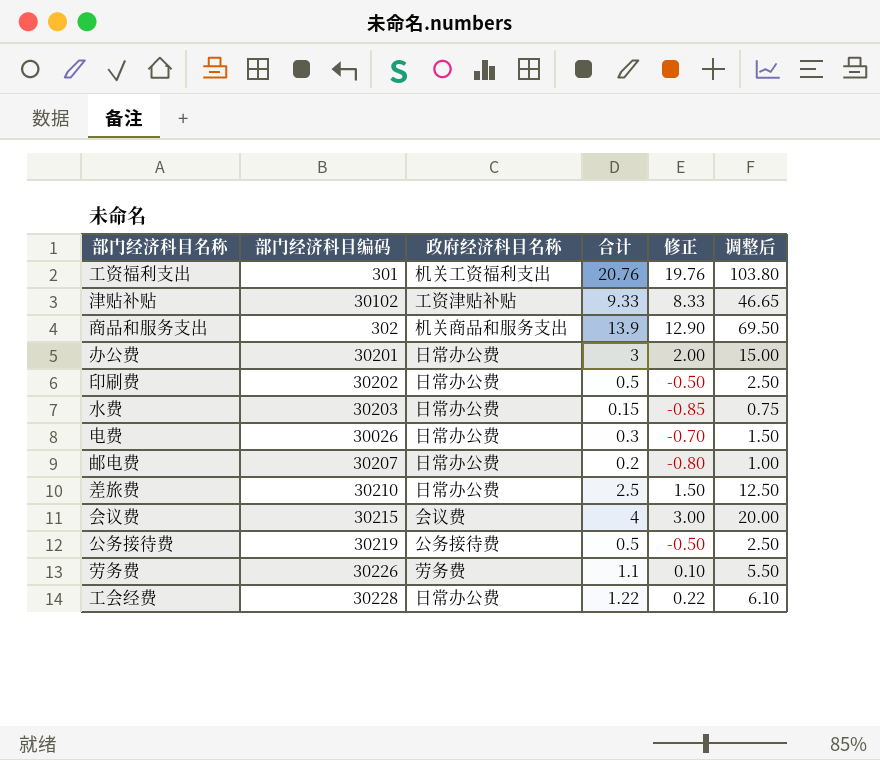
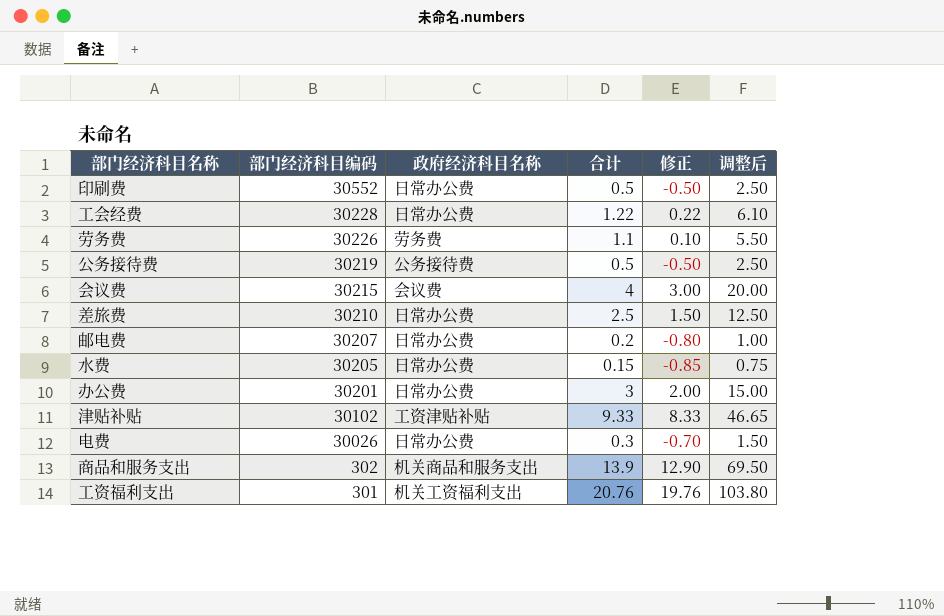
row order: none -> 部门经济科目编码 descending
印刷费 | 部门经济科目编码: 30202 -> 30552
水费 | 部门经济科目编码: 30203 -> 30205

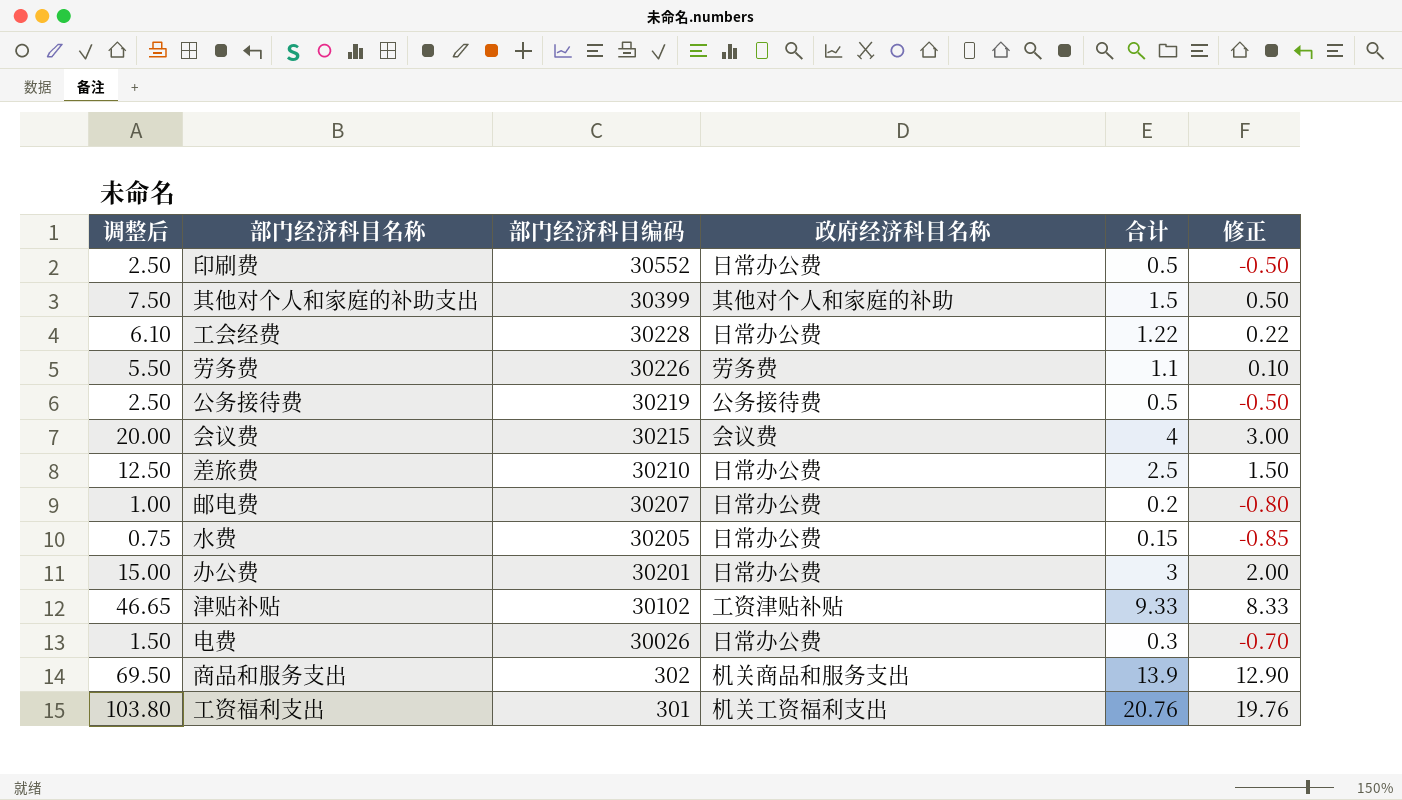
column 调整后 | position: 6 -> 1
row 其他对个人和家庭的补助支出: none -> 7.50 | 30399 | 其他对个人和家庭的补助 | 1.5 | 0.50

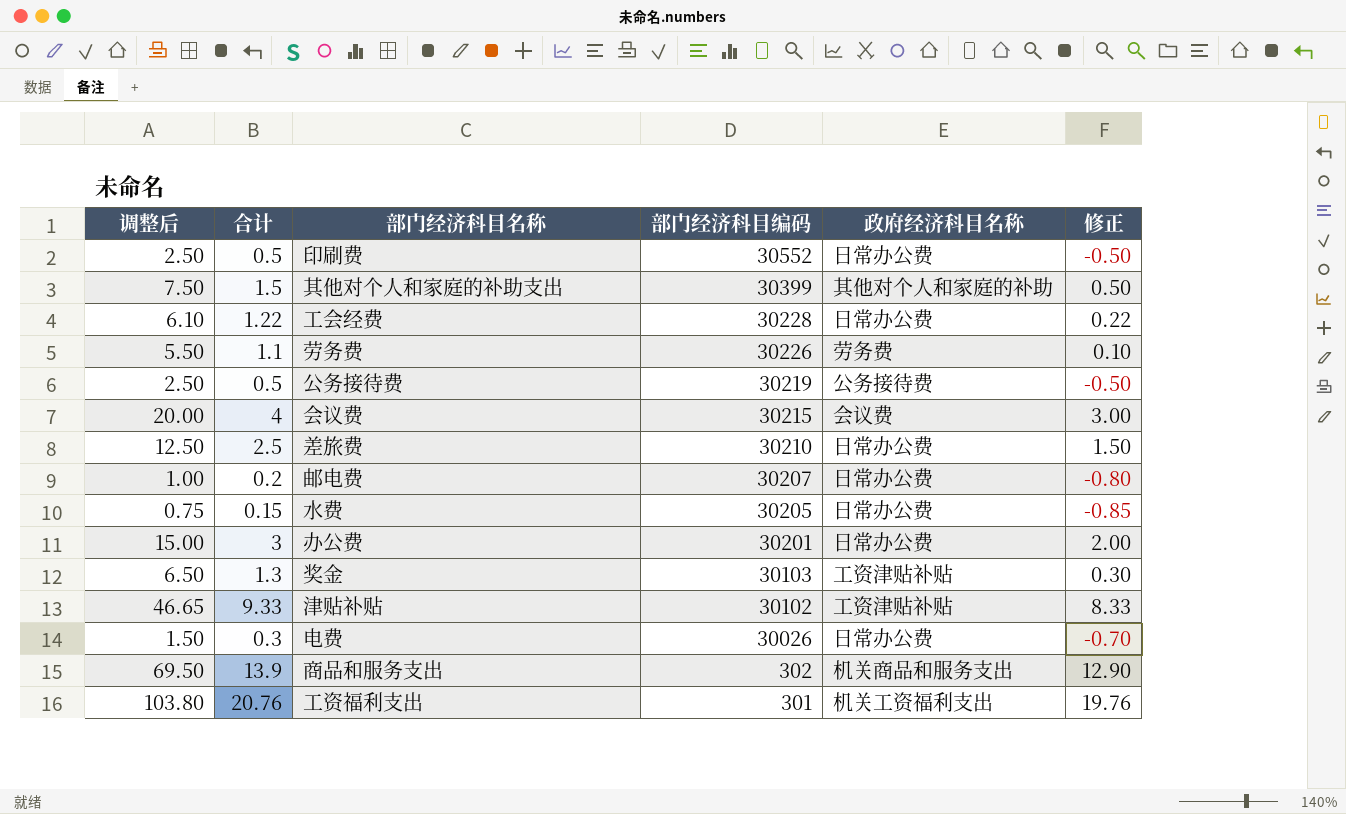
column 合计 | position: 5 -> 2
row 奖金: none -> 6.50 | 1.3 | 30103 | 工资津贴补贴 | 0.30

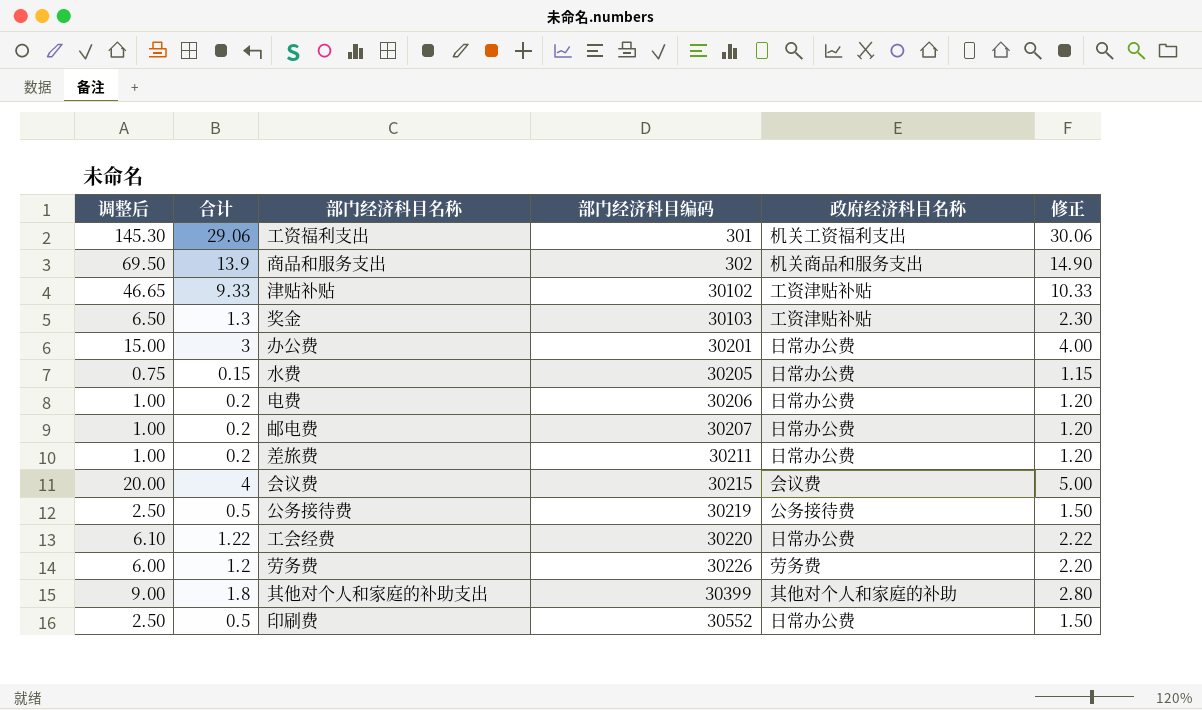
row order: 部门经济科目编码 descending -> 部门经济科目编码 ascending
column 修正 | formula: [合计] - 1 -> [合计] + 1
工资福利支出 | 调整后: 103.80 -> 145.30
工资福利支出 | 合计: 20.76 -> 29.06
电费 | 调整后: 1.50 -> 1.00
电费 | 合计: 0.3 -> 0.2
电费 | 部门经济科目编码: 30026 -> 30206
差旅费 | 调整后: 12.50 -> 1.00
差旅费 | 合计: 2.5 -> 0.2
差旅费 | 部门经济科目编码: 30210 -> 30211
工会经费 | 部门经济科目编码: 30228 -> 30220
劳务费 | 调整后: 5.50 -> 6.00
劳务费 | 合计: 1.1 -> 1.2
其他对个人和家庭的补助支出 | 调整后: 7.50 -> 9.00
其他对个人和家庭的补助支出 | 合计: 1.5 -> 1.8

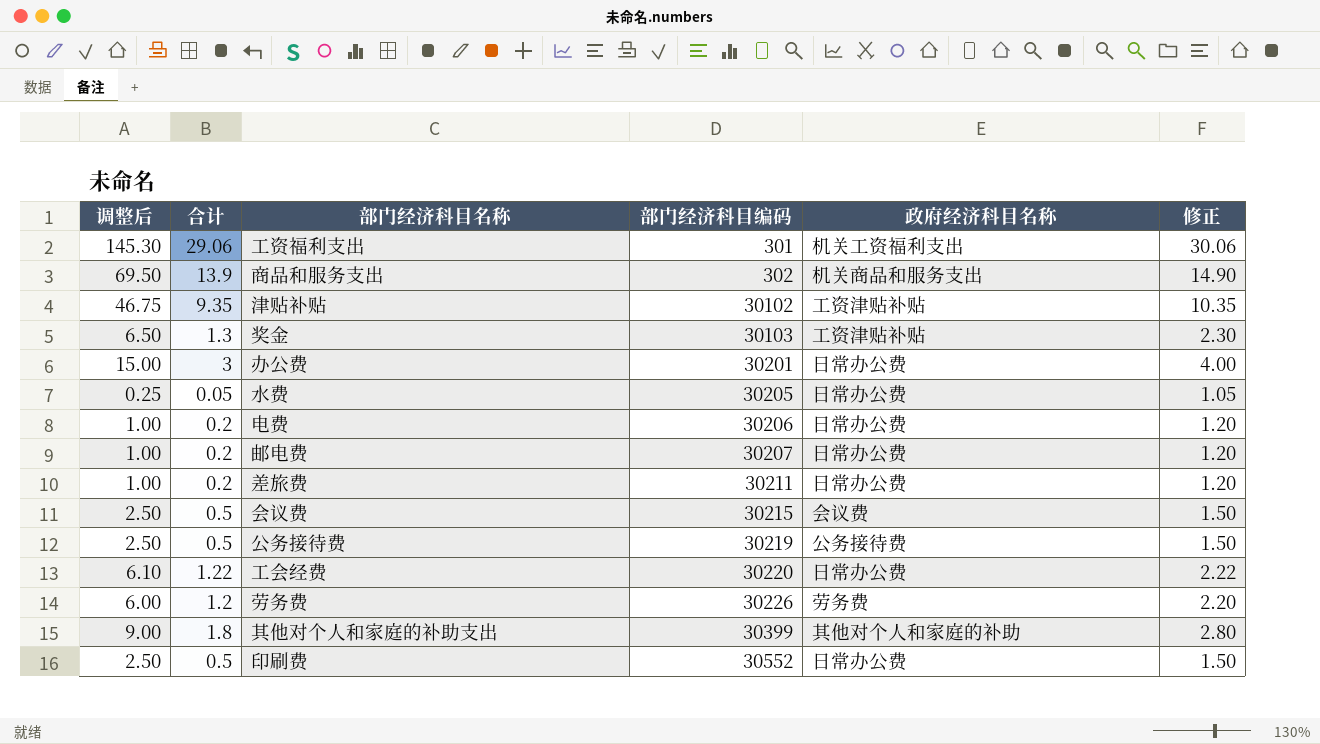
津贴补贴 | 调整后: 46.65 -> 46.75
津贴补贴 | 合计: 9.33 -> 9.35
津贴补贴 | 修正: 10.33 -> 10.35
水费 | 调整后: 0.75 -> 0.25
水费 | 合计: 0.15 -> 0.05
水费 | 修正: 1.15 -> 1.05
会议费 | 调整后: 20.00 -> 2.50
会议费 | 合计: 4 -> 0.5
会议费 | 修正: 5.00 -> 1.50

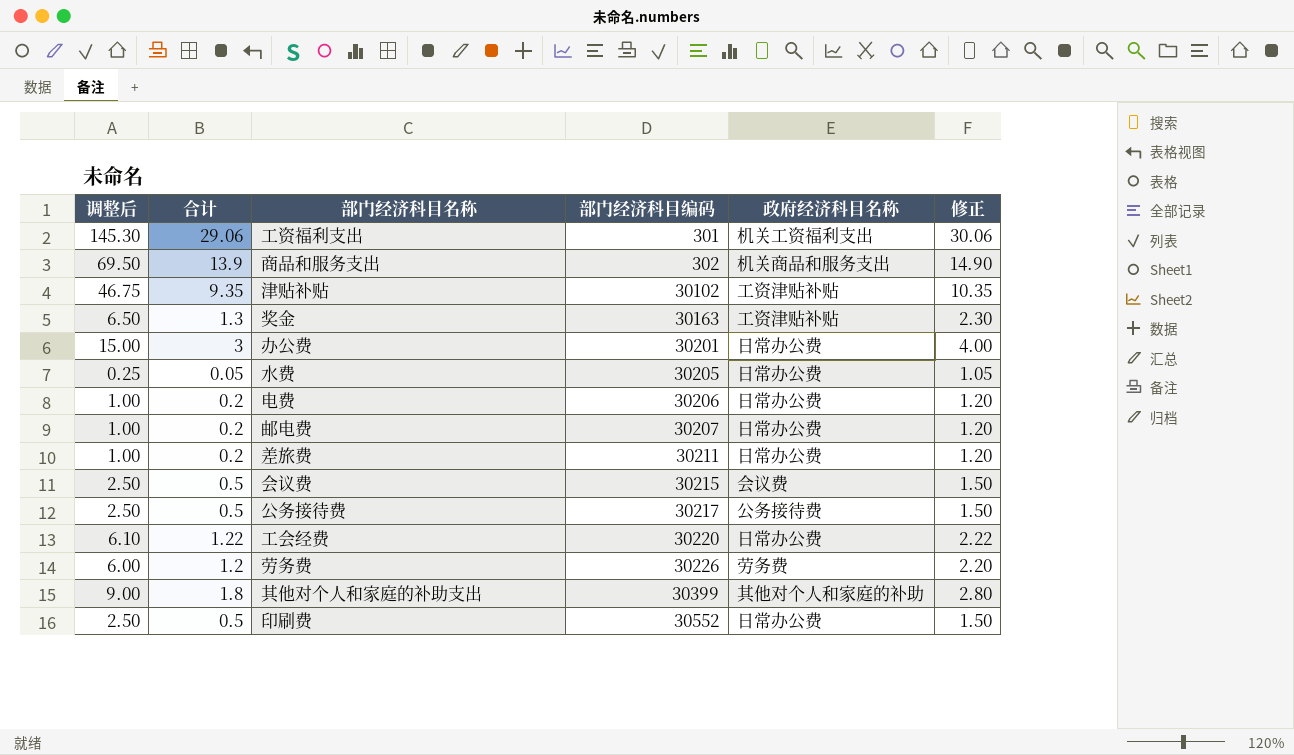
奖金 | 部门经济科目编码: 30103 -> 30163
公务接待费 | 部门经济科目编码: 30219 -> 30217

